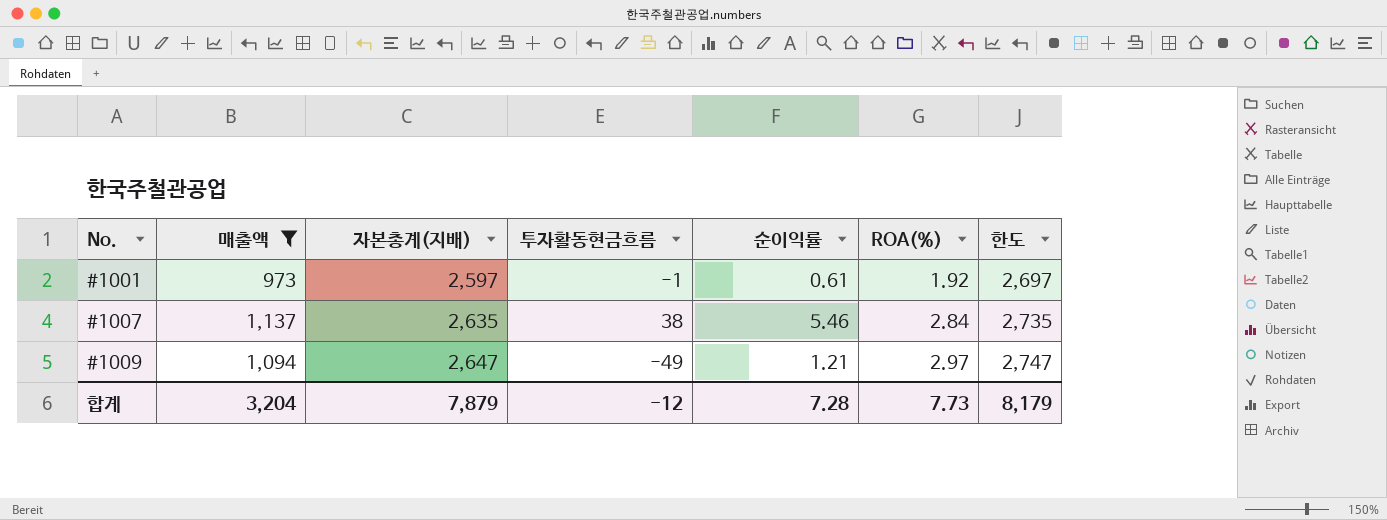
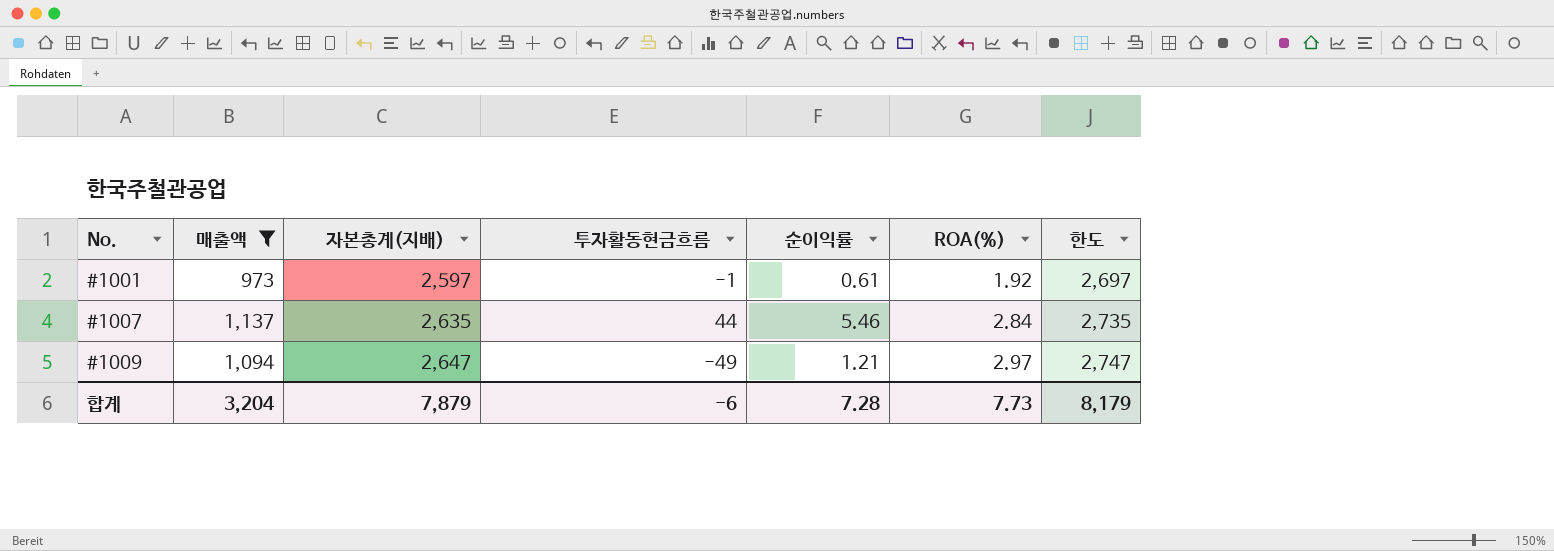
#1007 | 투자활동현금흐름: 38 -> 44
합계 | 투자활동현금흐름: -12 -> -6

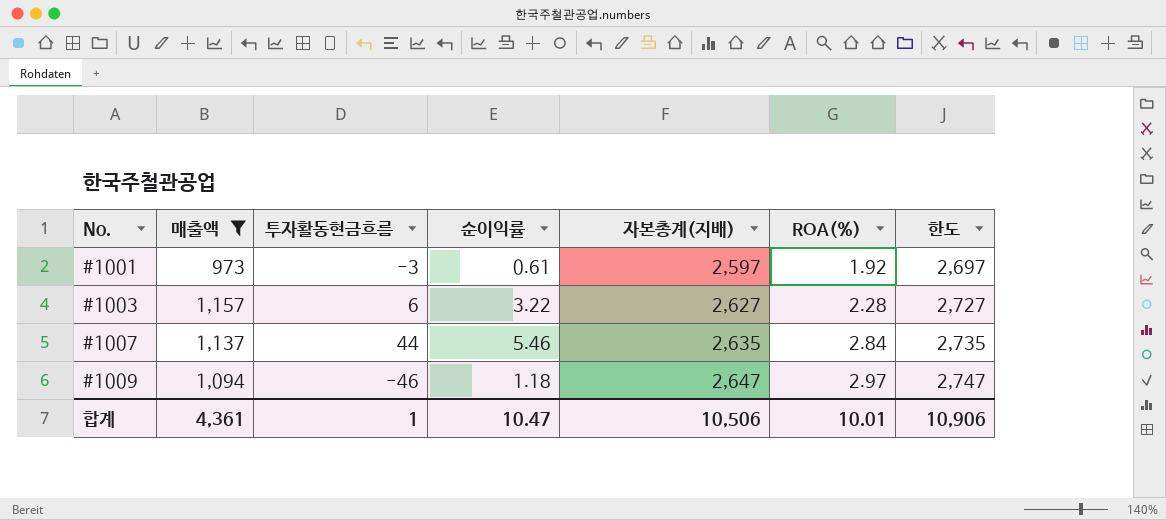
column 자본총계(지배) | position: 3 -> 5
#1001 | 투자활동현금흐름: -1 -> -3
row #1003: none -> 1,157 | 6 | 3.22 | 2,627 | 2.28 | 2,727
#1009 | 투자활동현금흐름: -49 -> -46
#1009 | 순이익률: 1.21 -> 1.18
합계 | 매출액: 3,204 -> 4,361
합계 | 투자활동현금흐름: -6 -> 1
합계 | 순이익률: 7.28 -> 10.47
합계 | 자본총계(지배): 7,879 -> 10,506
합계 | ROA(%): 7.73 -> 10.01
합계 | 한도: 8,179 -> 10,906

